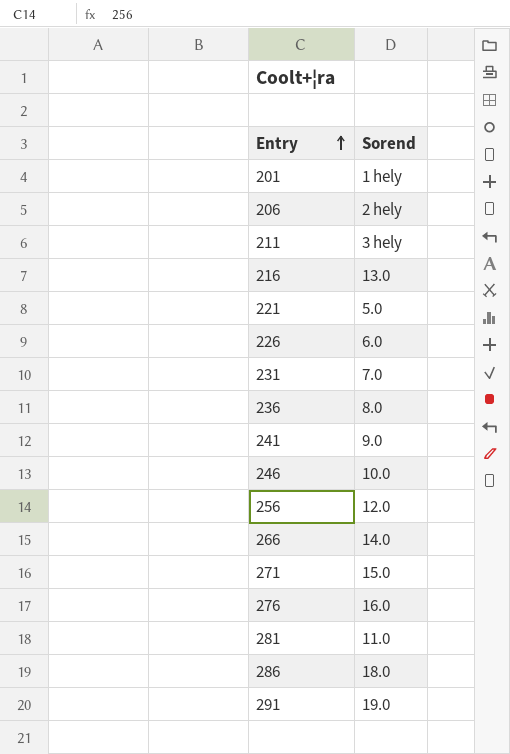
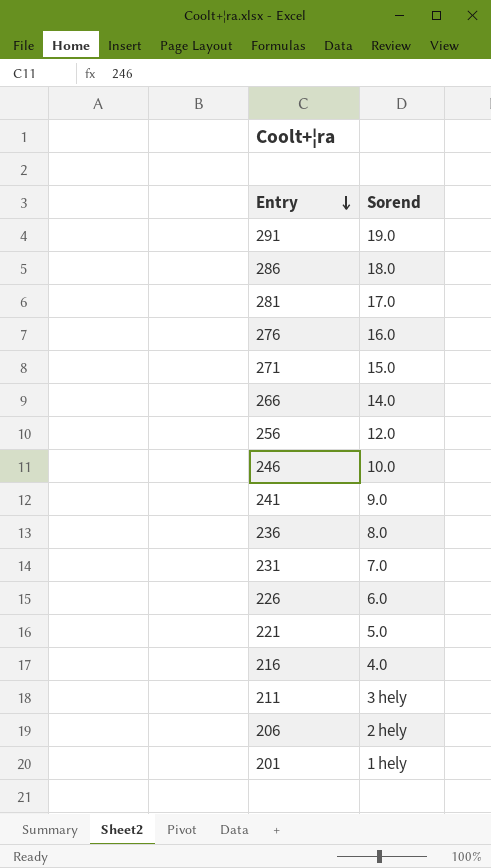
row order: Entry ascending -> Entry descending
281 | Sorend: 11.0 -> 17.0
216 | Sorend: 13.0 -> 4.0

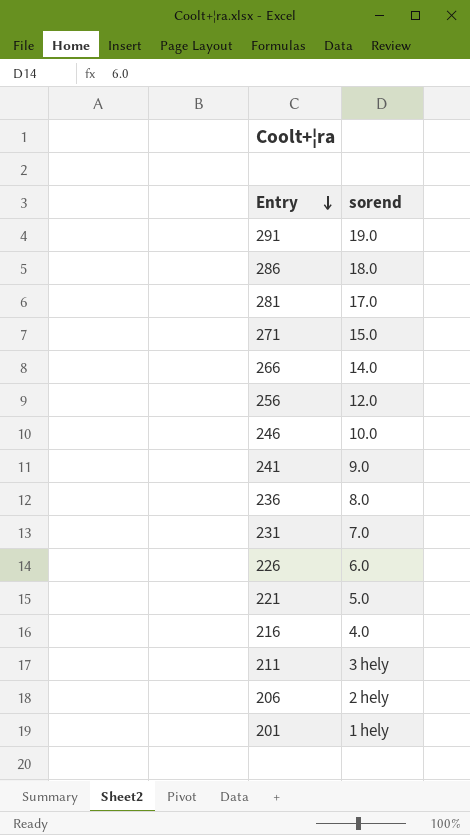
column name: Sorend -> sorend
row 276: 16.0 -> none

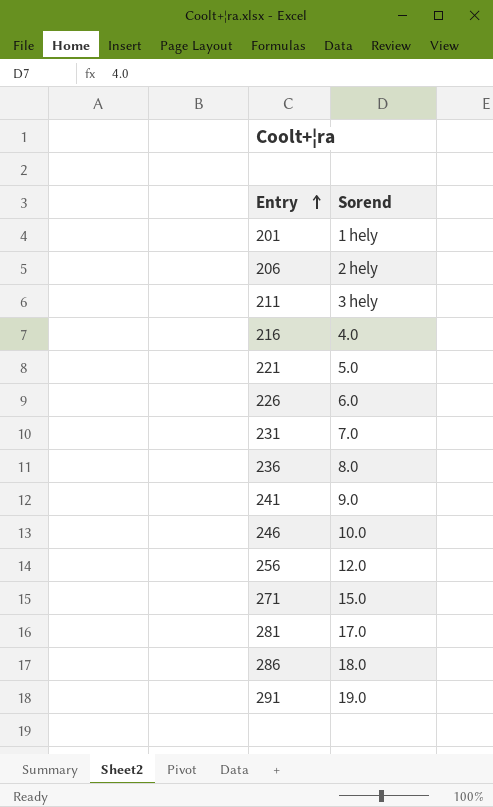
row order: Entry descending -> Entry ascending
column name: sorend -> Sorend
row 266: 14.0 -> none

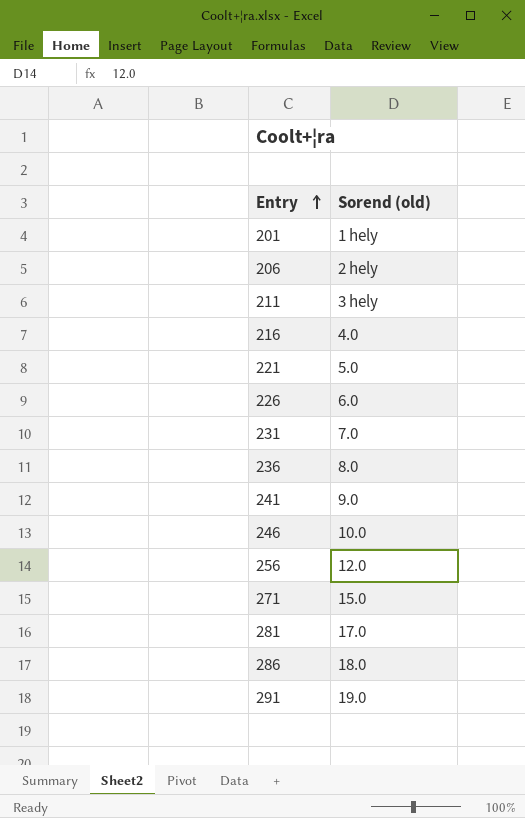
column name: Sorend -> Sorend (old)

